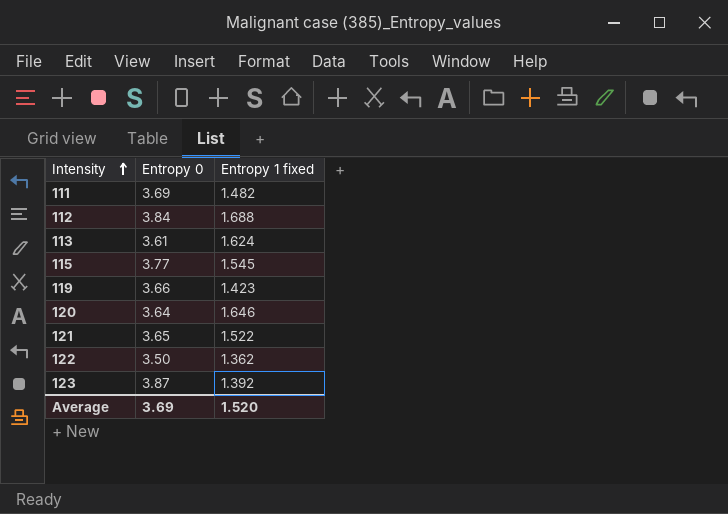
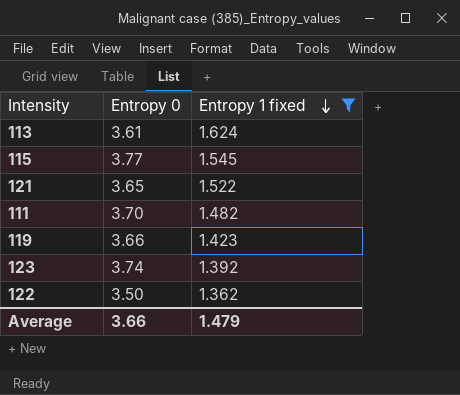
filter: none -> Entropy 1 fixed <= 1.624
row order: Intensity ascending -> Entropy 1 fixed descending
111 | Entropy 0: 3.69 -> 3.70
123 | Entropy 0: 3.87 -> 3.74
Average | Entropy 0: 3.69 -> 3.66
Average | Entropy 1 fixed: 1.520 -> 1.479

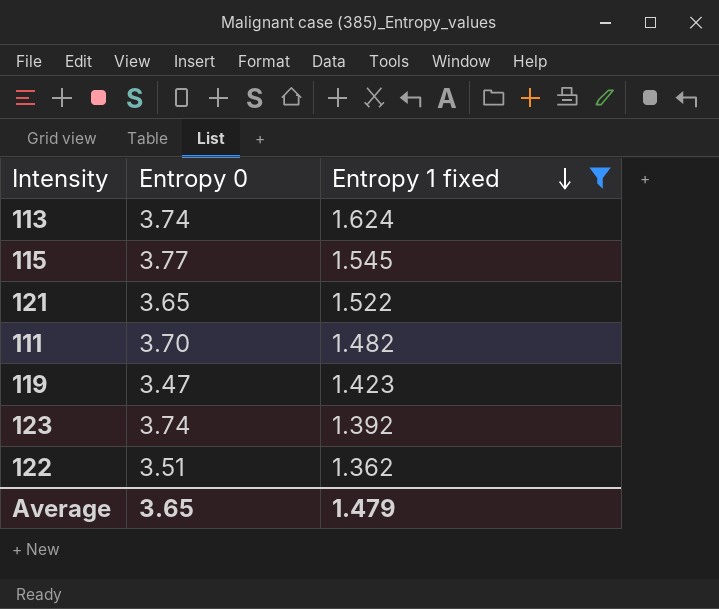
113 | Entropy 0: 3.61 -> 3.74
119 | Entropy 0: 3.66 -> 3.47
122 | Entropy 0: 3.50 -> 3.51
Average | Entropy 0: 3.66 -> 3.65

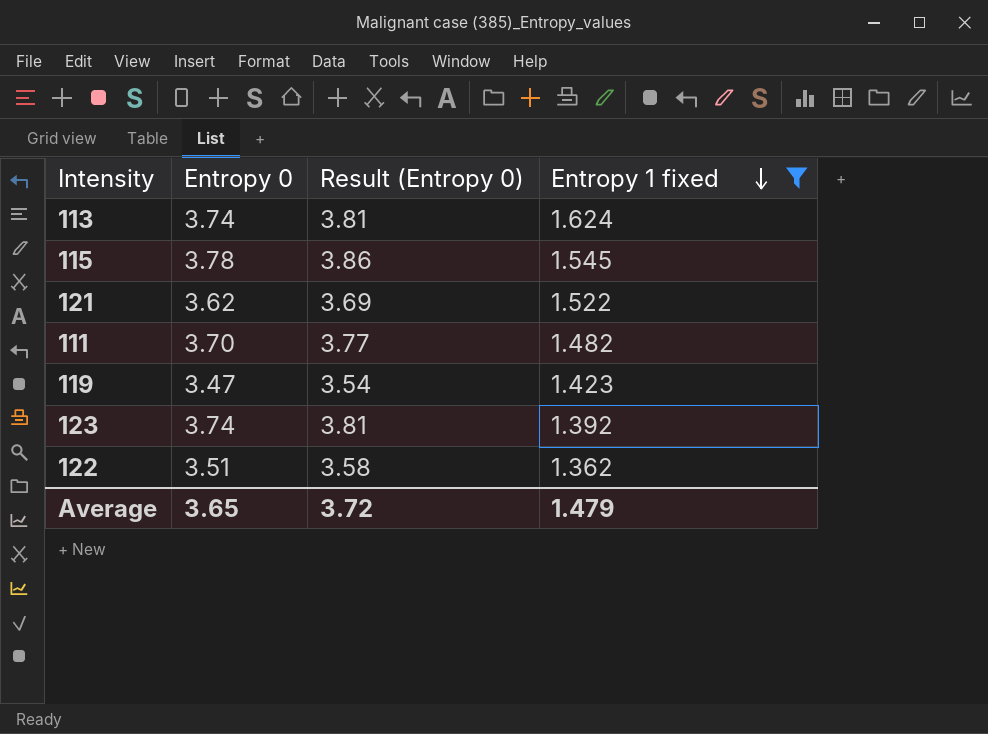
column Result (Entropy 0) | formula: none -> [Entropy 0] * 1.02
115 | Entropy 0: 3.77 -> 3.78
121 | Entropy 0: 3.65 -> 3.62

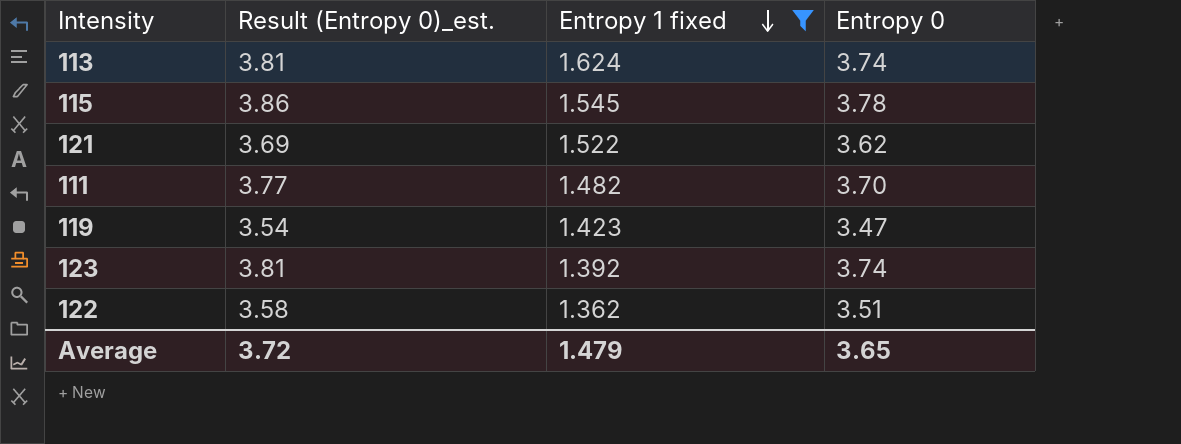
column name: Result (Entropy 0) -> Result (Entropy 0)_est.
column Entropy 0 | position: 2 -> 4

